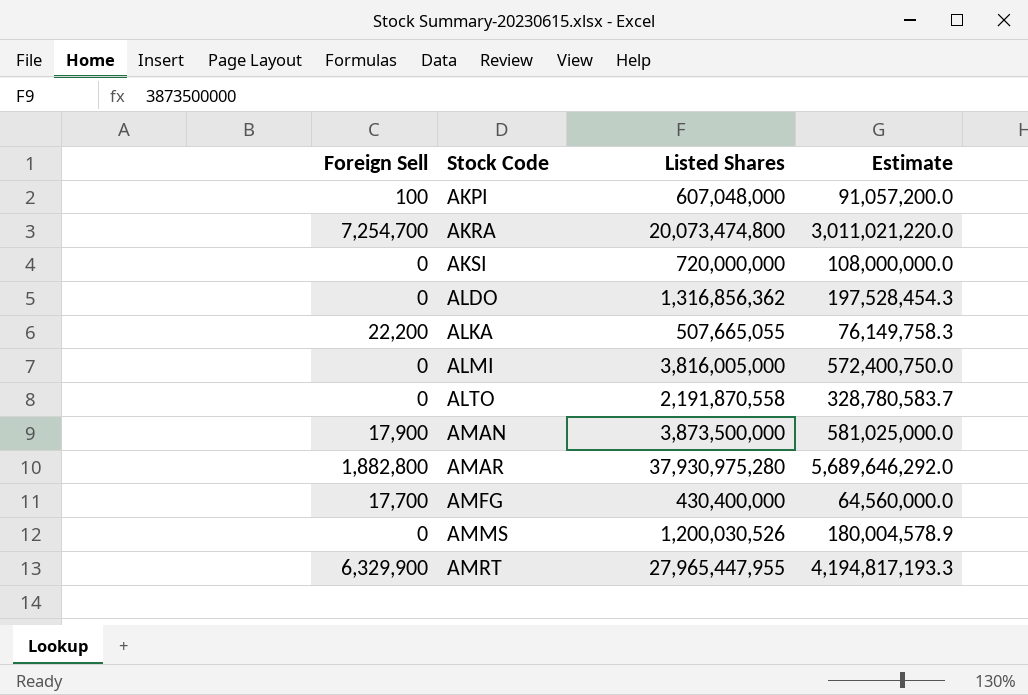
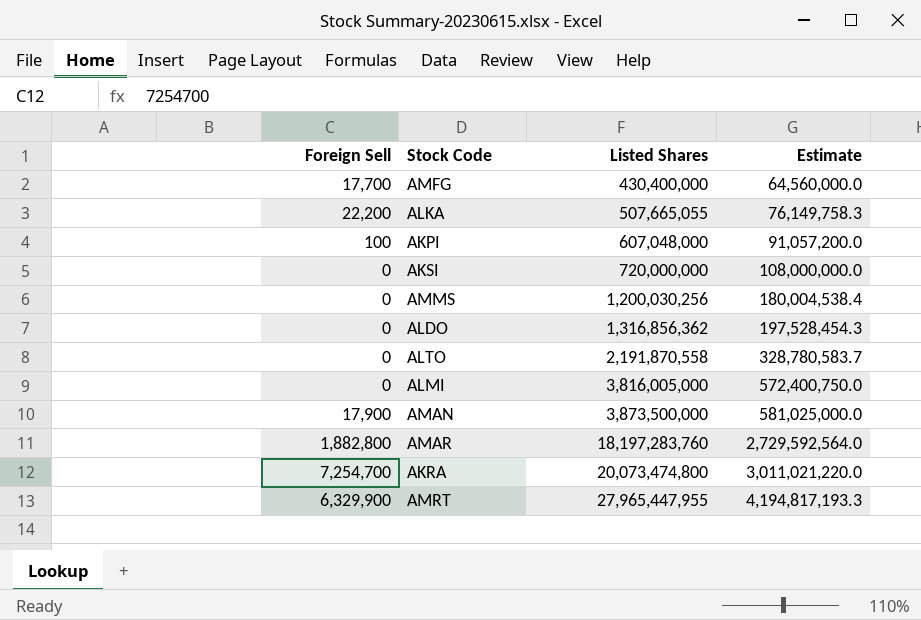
row order: Stock Code ascending -> Listed Shares ascending
AMMS | Listed Shares: 1,200,030,526 -> 1,200,030,256
AMMS | Estimate: 180,004,578.9 -> 180,004,538.4
AMAR | Listed Shares: 37,930,975,280 -> 18,197,283,760
AMAR | Estimate: 5,689,646,292.0 -> 2,729,592,564.0

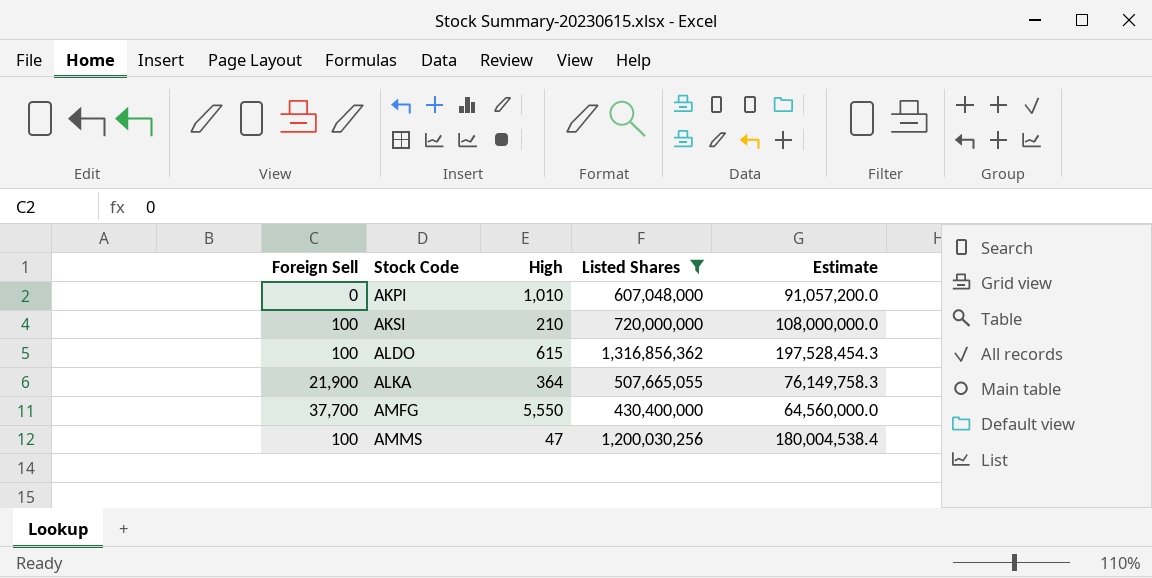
filter: none -> Listed Shares <= 1,316,856,362
row order: Listed Shares ascending -> Stock Code ascending
column High | position: none -> 3
AKPI | Foreign Sell: 100 -> 0
AKSI | Foreign Sell: 0 -> 100
ALDO | Foreign Sell: 0 -> 100
ALKA | Foreign Sell: 22,200 -> 21,900
AMFG | Foreign Sell: 17,700 -> 37,700
AMMS | Foreign Sell: 0 -> 100

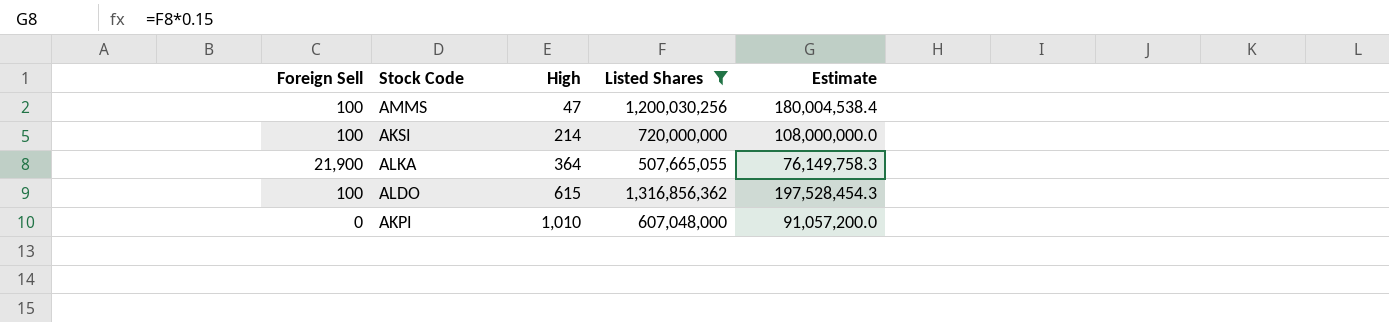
row order: Stock Code ascending -> High ascending
row AMFG: 37,700 | 5,550 | 430,400,000 | 64,560,000.0 -> none
AKSI | High: 210 -> 214

